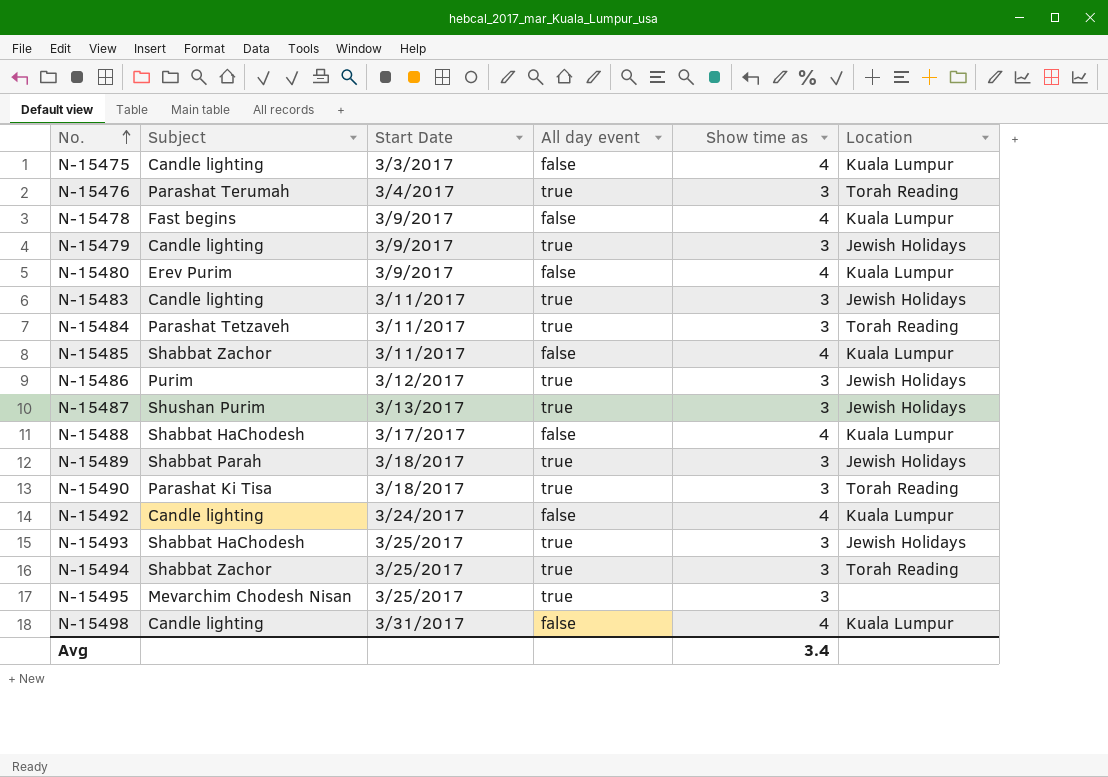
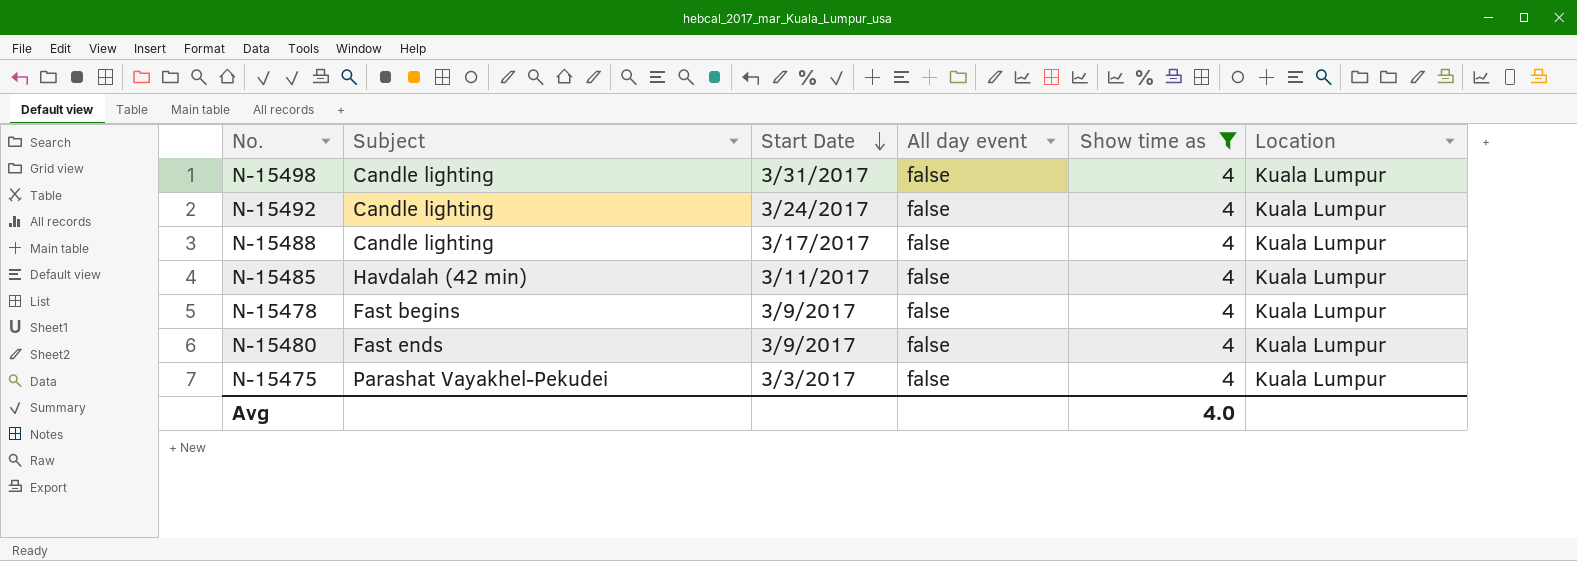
filter: none -> Show time as = 4
row order: No. ascending -> Start Date descending
N-15488 | Subject: Shabbat HaChodesh -> Candle lighting
N-15485 | Subject: Shabbat Zachor -> Havdalah (42 min)
N-15480 | Subject: Erev Purim -> Fast ends
N-15475 | Subject: Candle lighting -> Parashat Vayakhel-Pekudei
Avg | Show time as: 3.4 -> 4.0

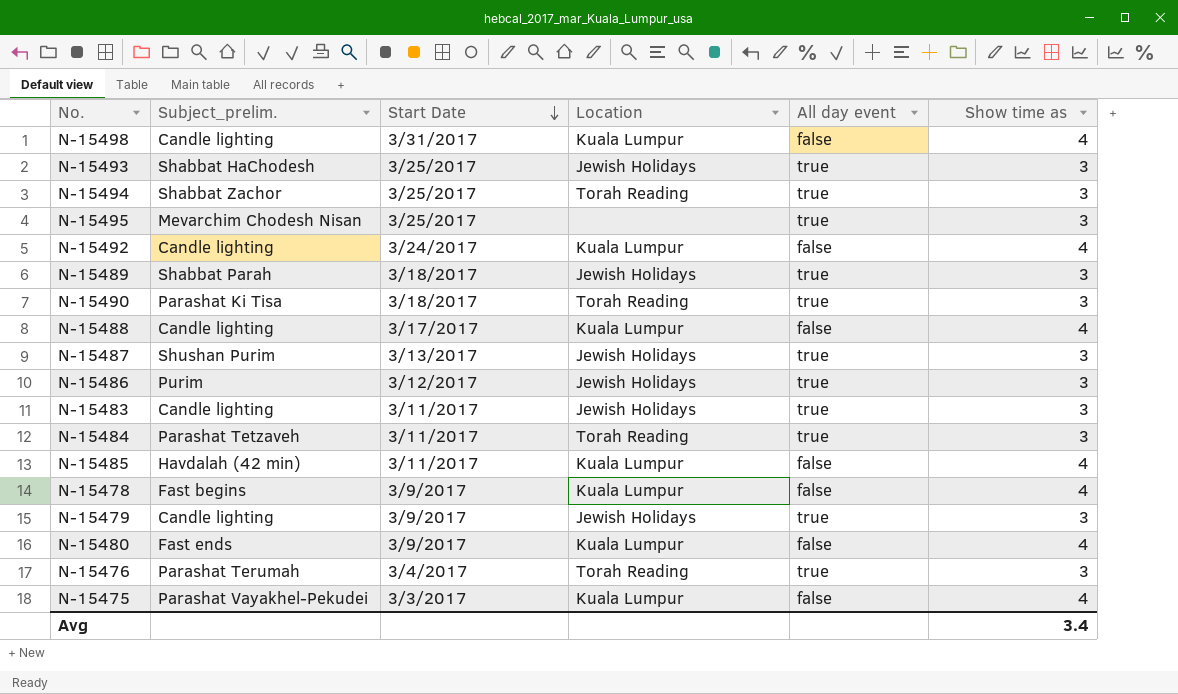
filter: Show time as = 4 -> none
column name: Subject -> Subject_prelim.
column Location | position: 6 -> 4
Avg | Show time as: 4.0 -> 3.4

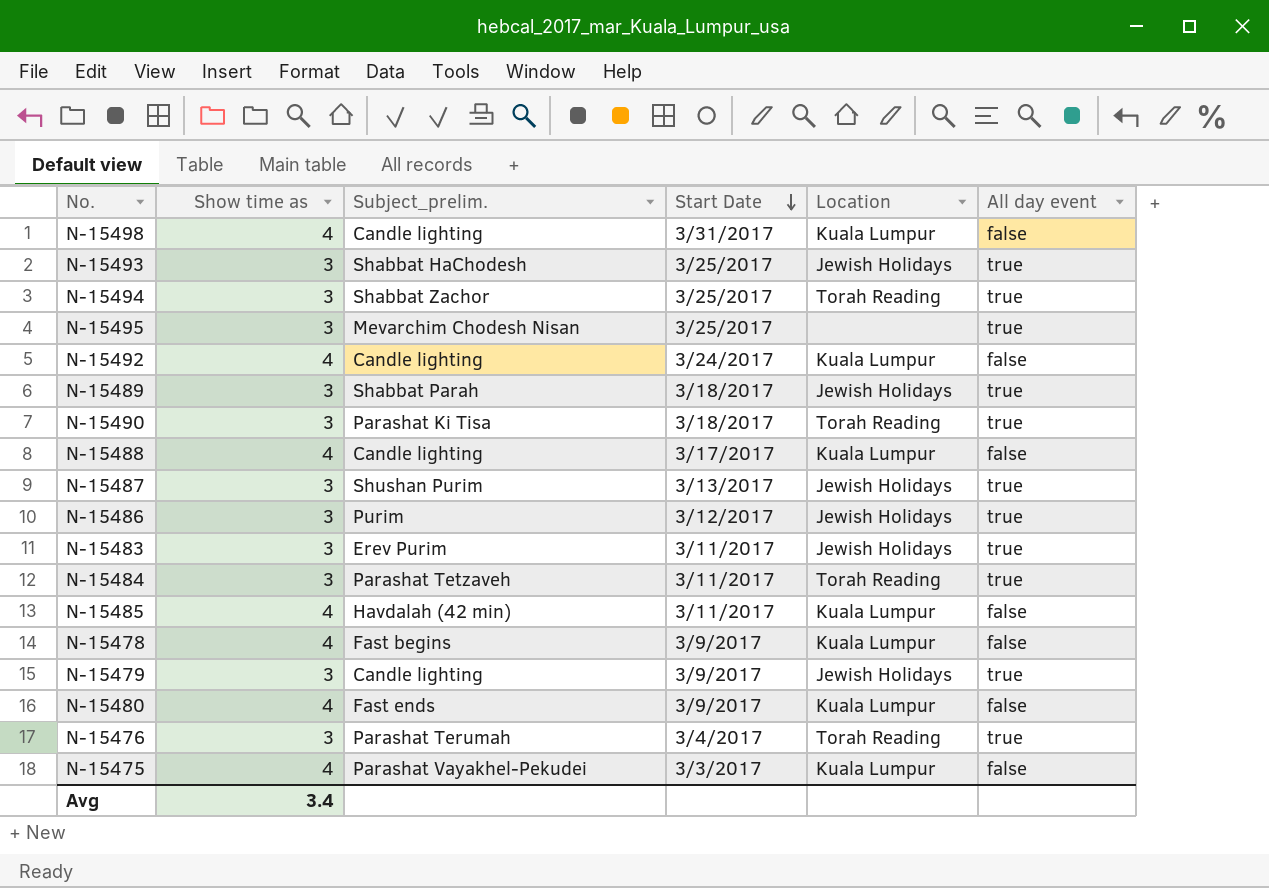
column Show time as | position: 6 -> 2
N-15483 | Subject_prelim.: Candle lighting -> Erev Purim

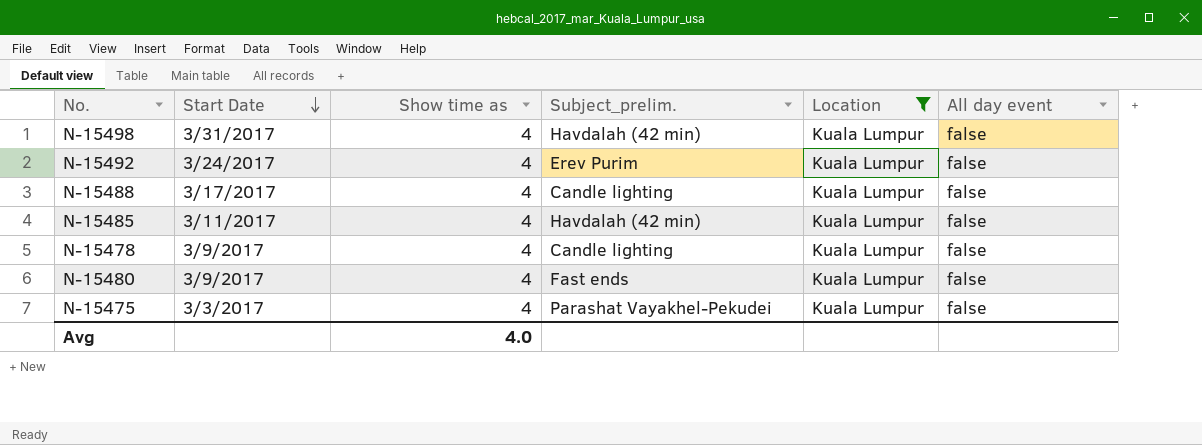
filter: none -> Location = Kuala Lumpur
column Start Date | position: 4 -> 2
N-15498 | Subject_prelim.: Candle lighting -> Havdalah (42 min)
N-15492 | Subject_prelim.: Candle lighting -> Erev Purim
N-15478 | Subject_prelim.: Fast begins -> Candle lighting
Avg | Show time as: 3.4 -> 4.0

